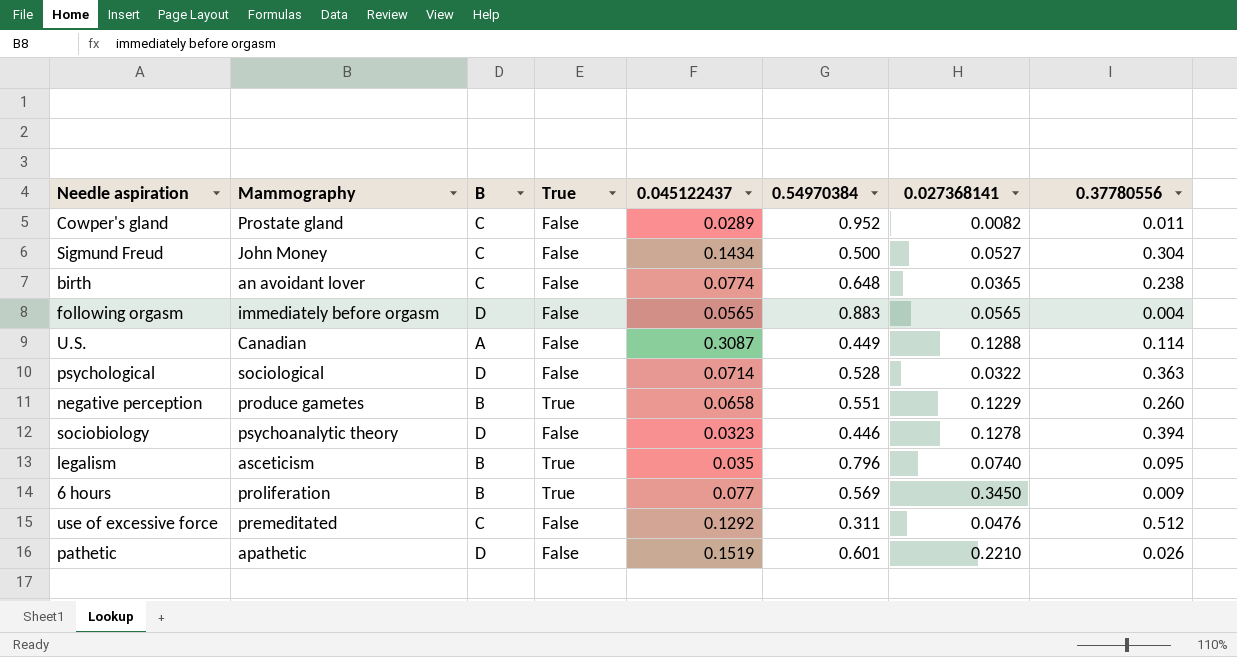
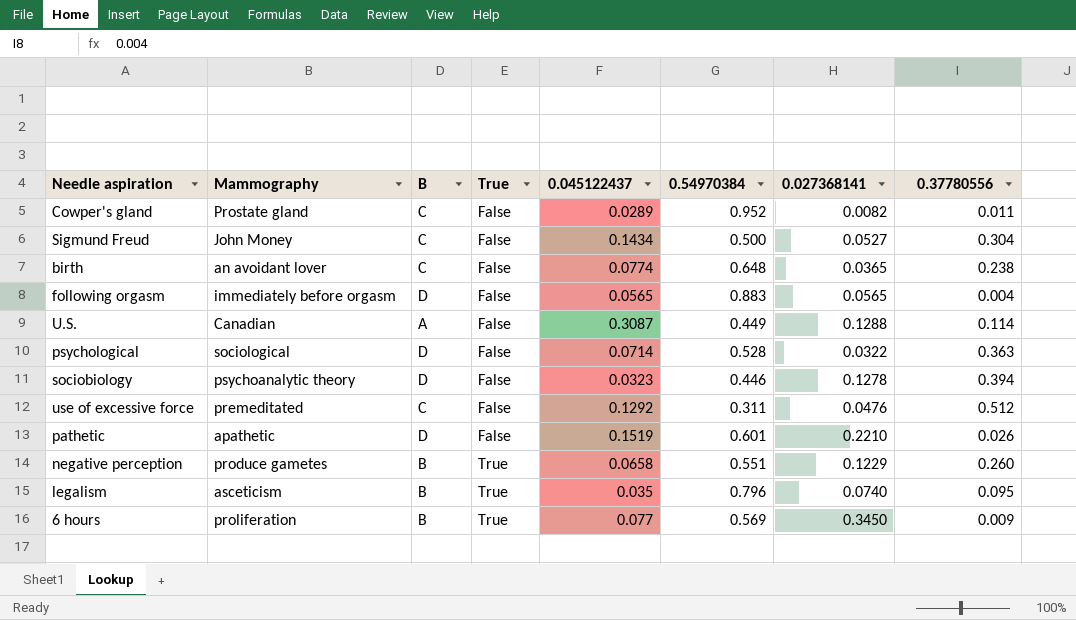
row order: none -> True ascending

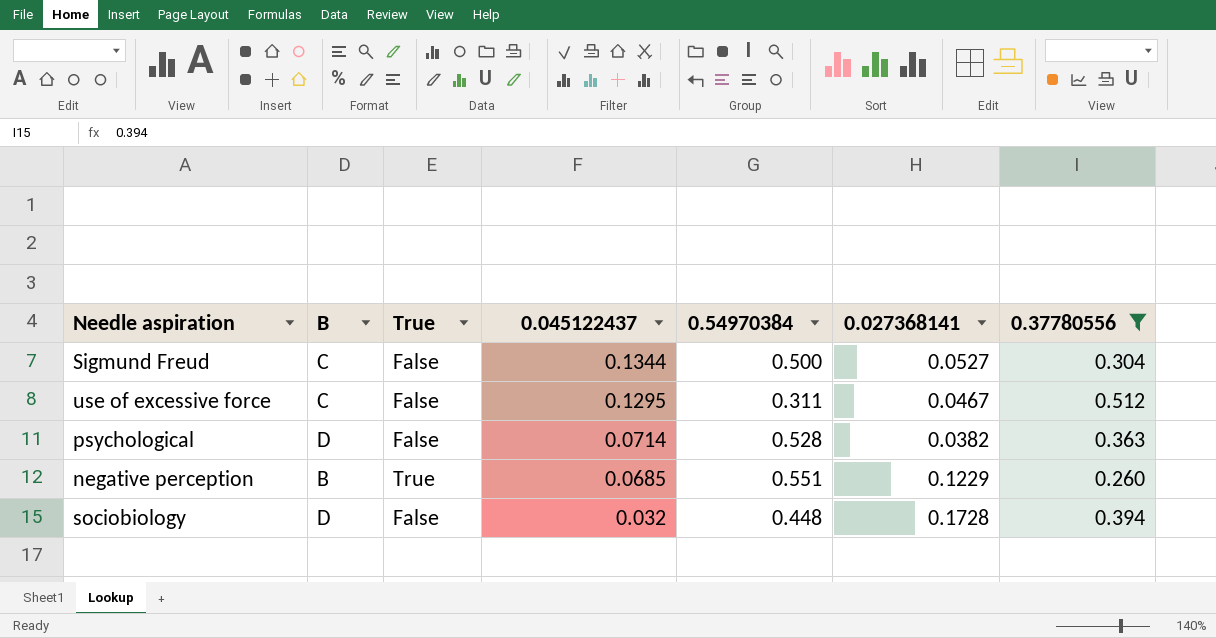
filter: none -> 0.37780556 >= 0.260
row order: True ascending -> 0.045122437 descending
column Mammography | position: 2 -> none
Sigmund Freud | 0.045122437: 0.1434 -> 0.1344
use of excessive force | 0.045122437: 0.1292 -> 0.1295
use of excessive force | 0.027368141: 0.0476 -> 0.0467
psychological | 0.027368141: 0.0322 -> 0.0382
negative perception | 0.045122437: 0.0658 -> 0.0685
sociobiology | 0.045122437: 0.0323 -> 0.032
sociobiology | 0.54970384: 0.446 -> 0.448
sociobiology | 0.027368141: 0.1278 -> 0.1728

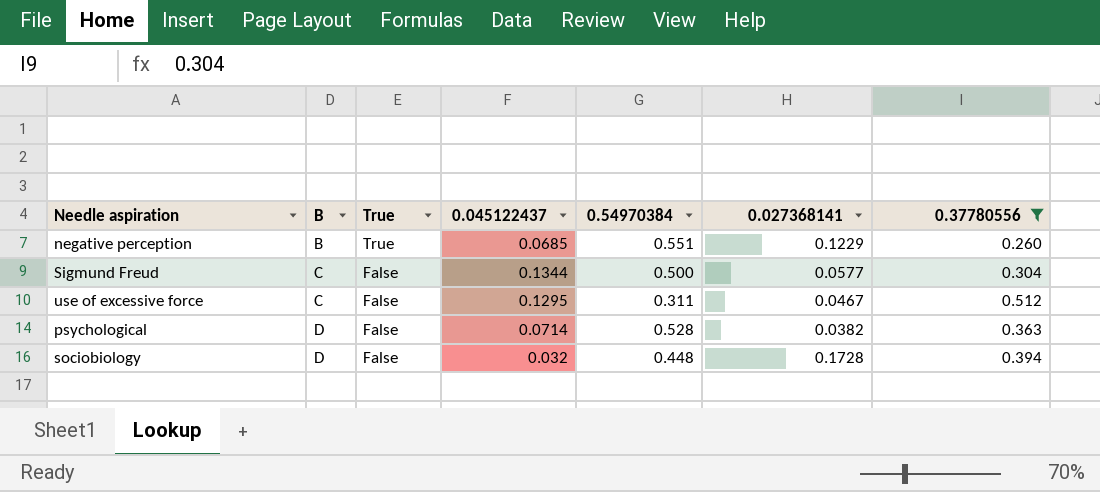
row order: 0.045122437 descending -> B ascending
Sigmund Freud | 0.027368141: 0.0527 -> 0.0577

